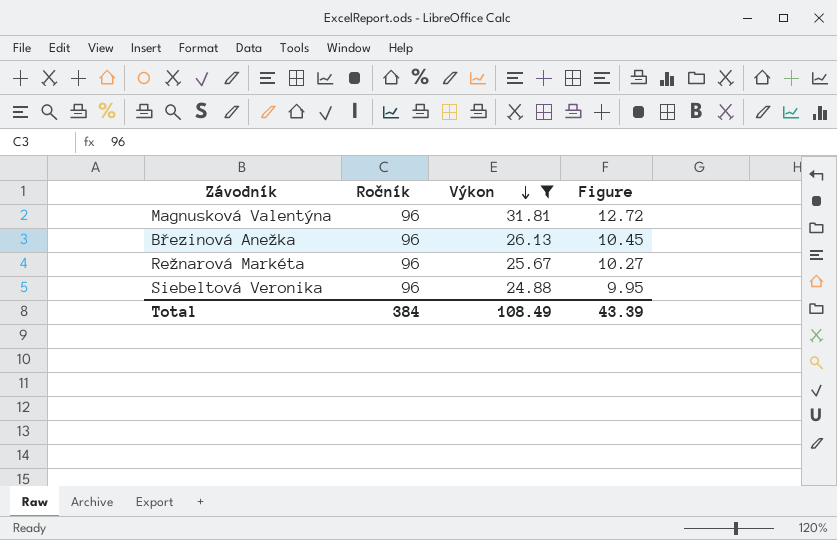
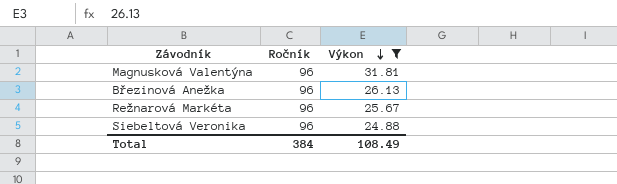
column Figure | formula: [Výkon] * 0.4 -> none

